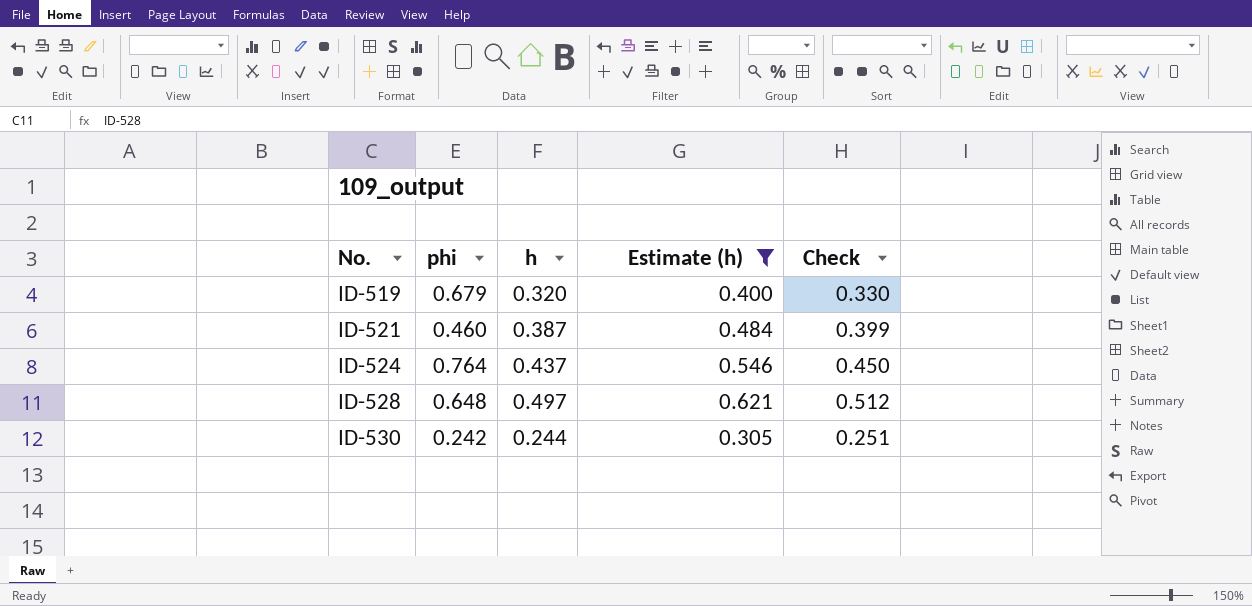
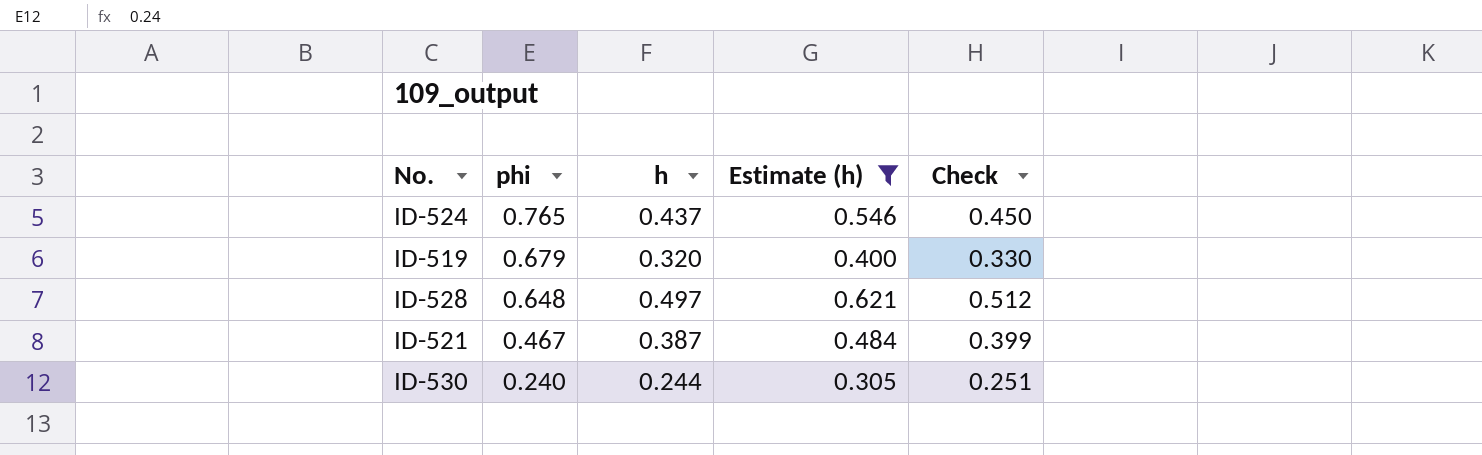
row order: No. ascending -> phi descending
ID-524 | phi: 0.764 -> 0.765
ID-521 | phi: 0.460 -> 0.467
ID-530 | phi: 0.242 -> 0.240

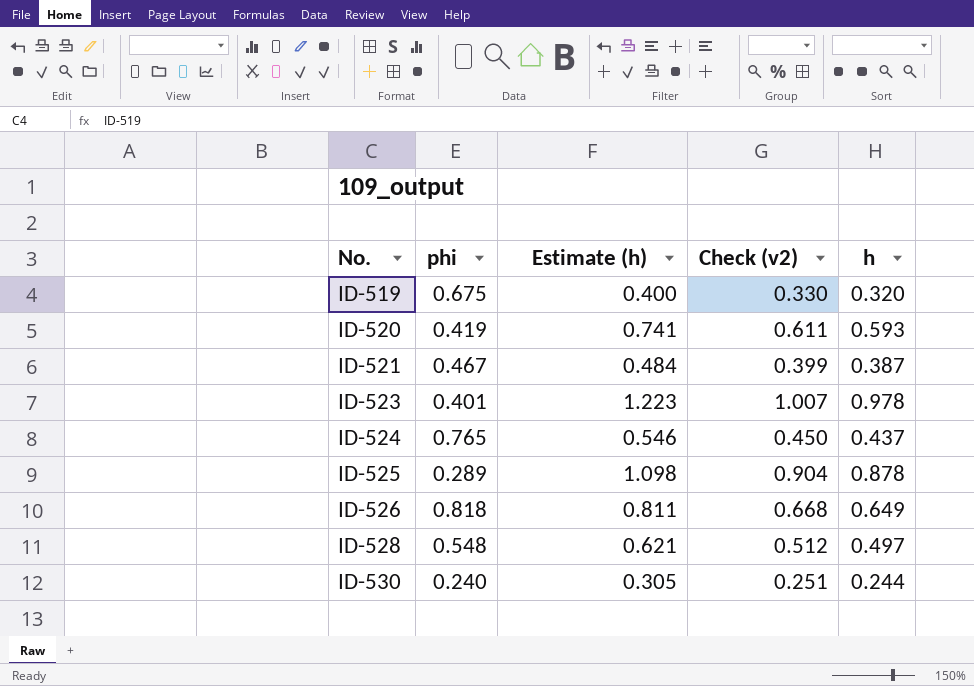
filter: Estimate (h) <= 0.621 -> none
row order: phi descending -> No. ascending
column name: Check -> Check (v2)
column h | position: 3 -> 5
ID-519 | phi: 0.679 -> 0.675
ID-528 | phi: 0.648 -> 0.548

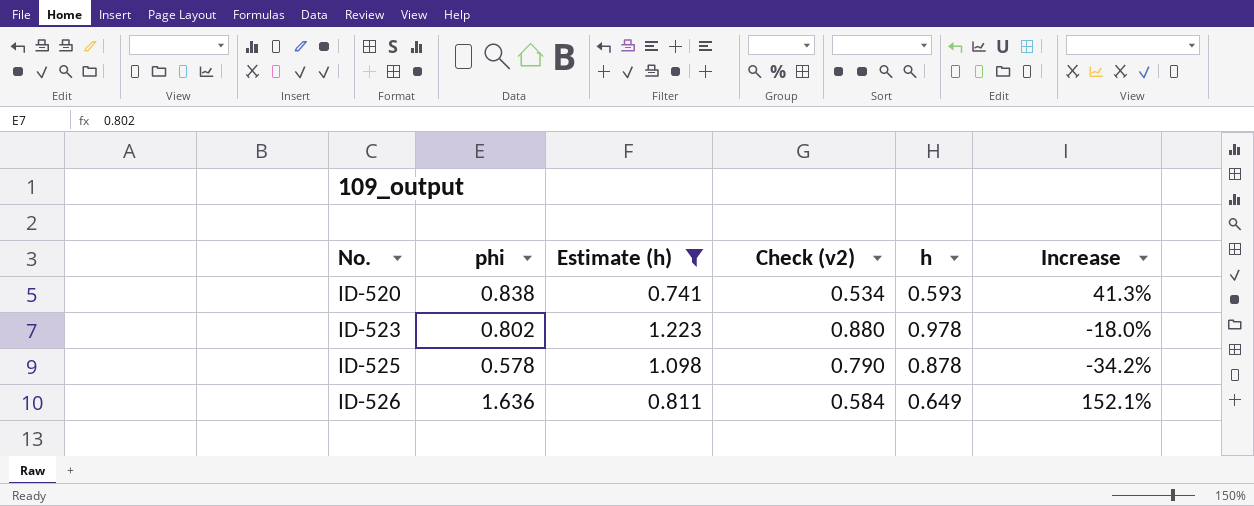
filter: none -> Estimate (h) >= 0.741
column Check (v2) | formula: [h] * 1.03 -> [h] * 0.9
column Increase | formula: none -> ([phi] - [h]) / [h]
ID-520 | phi: 0.419 -> 0.838
ID-523 | phi: 0.401 -> 0.802
ID-525 | phi: 0.289 -> 0.578
ID-526 | phi: 0.818 -> 1.636

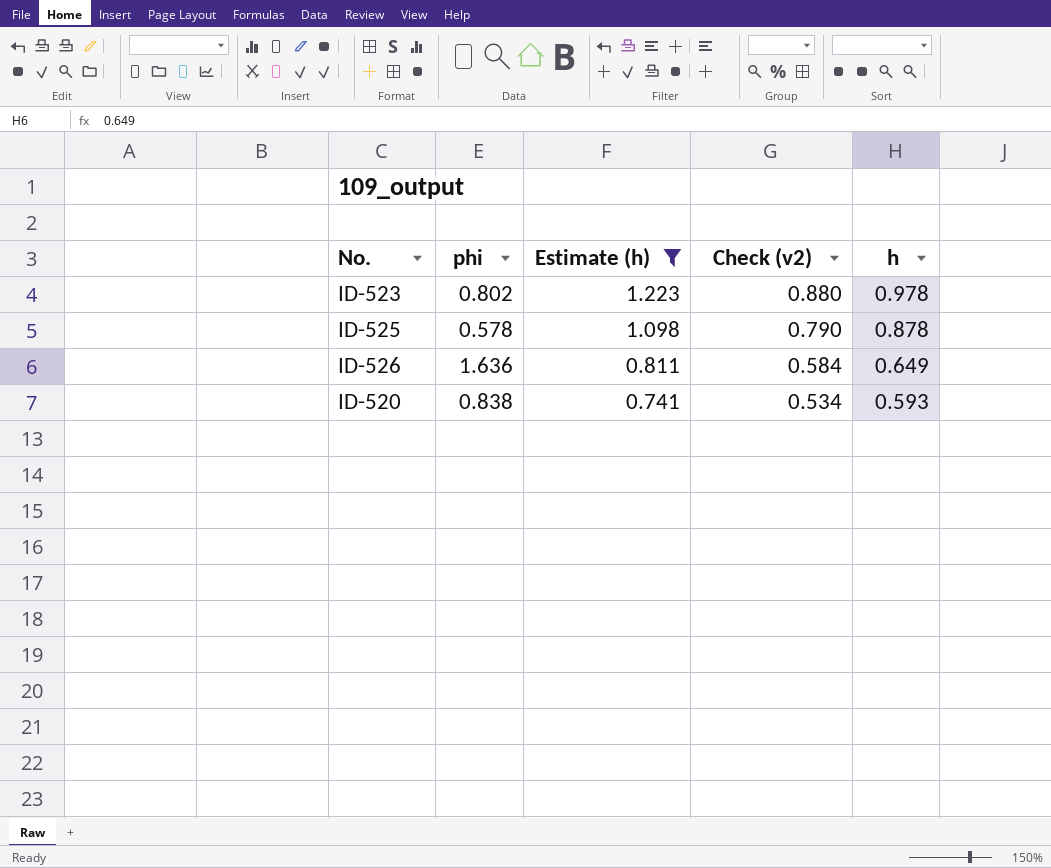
row order: No. ascending -> Estimate (h) descending
column Increase | formula: ([phi] - [h]) / [h] -> none

